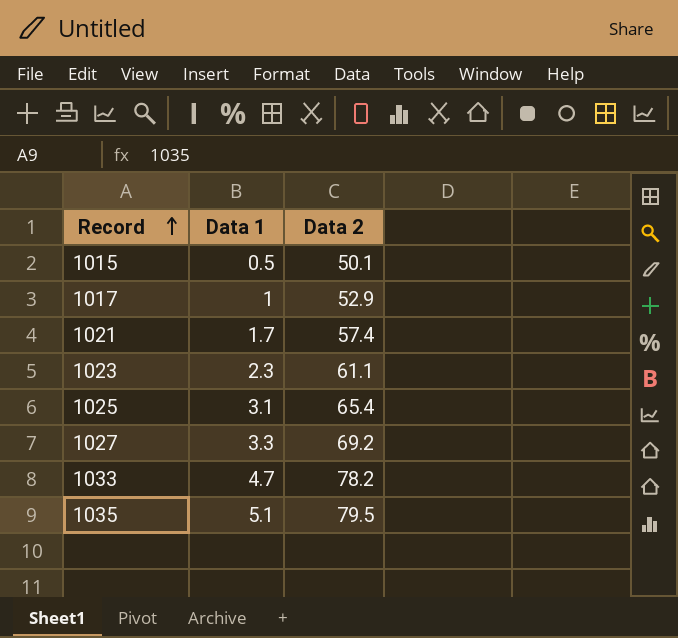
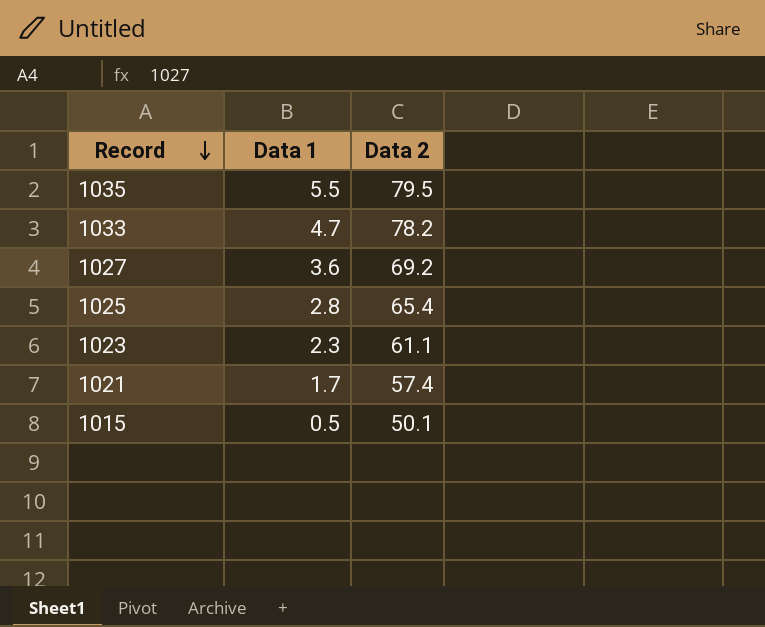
row order: Record ascending -> Record descending
row 1017: 1 | 52.9 -> none
1035 | Data 1: 5.1 -> 5.5
1027 | Data 1: 3.3 -> 3.6
1025 | Data 1: 3.1 -> 2.8

